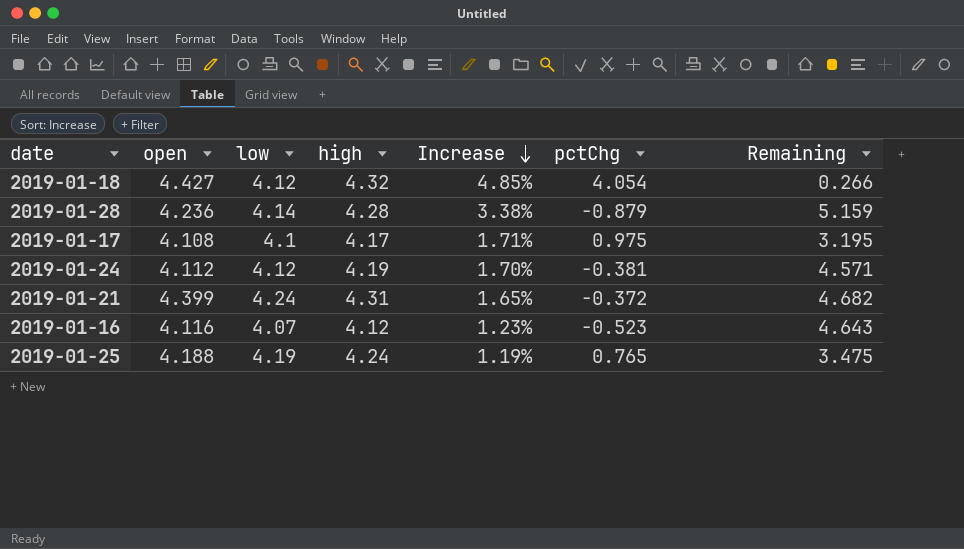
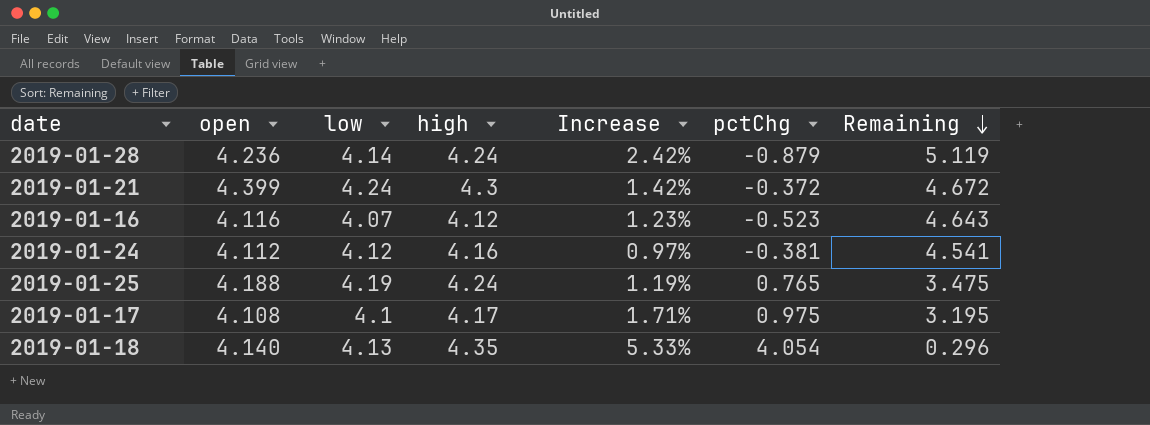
row order: Increase descending -> Remaining descending
2019-01-28 | high: 4.28 -> 4.24
2019-01-28 | Increase: 3.38% -> 2.42%
2019-01-28 | Remaining: 5.159 -> 5.119
2019-01-21 | high: 4.31 -> 4.3
2019-01-21 | Increase: 1.65% -> 1.42%
2019-01-21 | Remaining: 4.682 -> 4.672
2019-01-24 | high: 4.19 -> 4.16
2019-01-24 | Increase: 1.70% -> 0.97%
2019-01-24 | Remaining: 4.571 -> 4.541
2019-01-18 | open: 4.427 -> 4.140
2019-01-18 | low: 4.12 -> 4.13
2019-01-18 | high: 4.32 -> 4.35
2019-01-18 | Increase: 4.85% -> 5.33%
2019-01-18 | Remaining: 0.266 -> 0.296

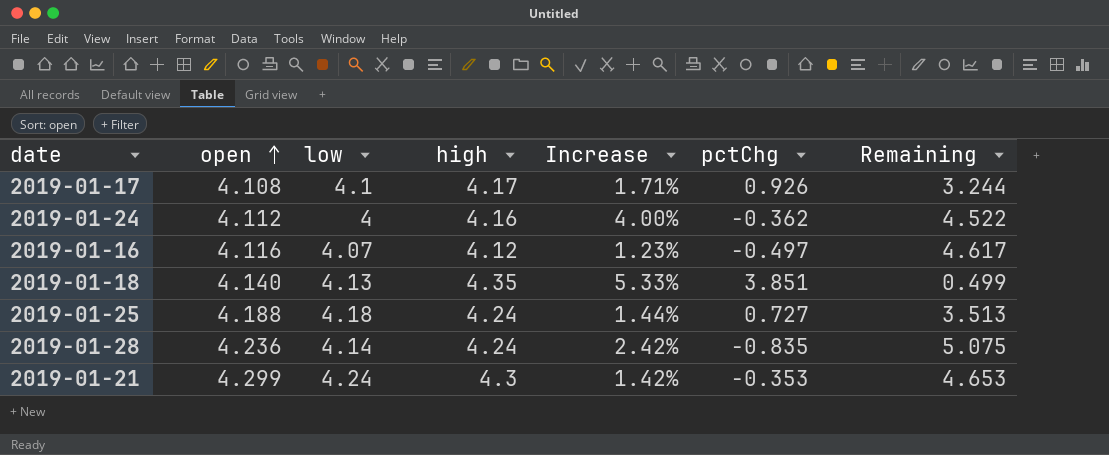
row order: Remaining descending -> open ascending
2019-01-17 | pctChg: 0.975 -> 0.926
2019-01-17 | Remaining: 3.195 -> 3.244
2019-01-24 | low: 4.12 -> 4
2019-01-24 | Increase: 0.97% -> 4.00%
2019-01-24 | pctChg: -0.381 -> -0.362
2019-01-24 | Remaining: 4.541 -> 4.522
2019-01-16 | pctChg: -0.523 -> -0.497
2019-01-16 | Remaining: 4.643 -> 4.617
2019-01-18 | pctChg: 4.054 -> 3.851
2019-01-18 | Remaining: 0.296 -> 0.499
2019-01-25 | low: 4.19 -> 4.18
2019-01-25 | Increase: 1.19% -> 1.44%
2019-01-25 | pctChg: 0.765 -> 0.727
2019-01-25 | Remaining: 3.475 -> 3.513
2019-01-28 | pctChg: -0.879 -> -0.835
2019-01-28 | Remaining: 5.119 -> 5.075
2019-01-21 | open: 4.399 -> 4.299
2019-01-21 | pctChg: -0.372 -> -0.353
2019-01-21 | Remaining: 4.672 -> 4.653

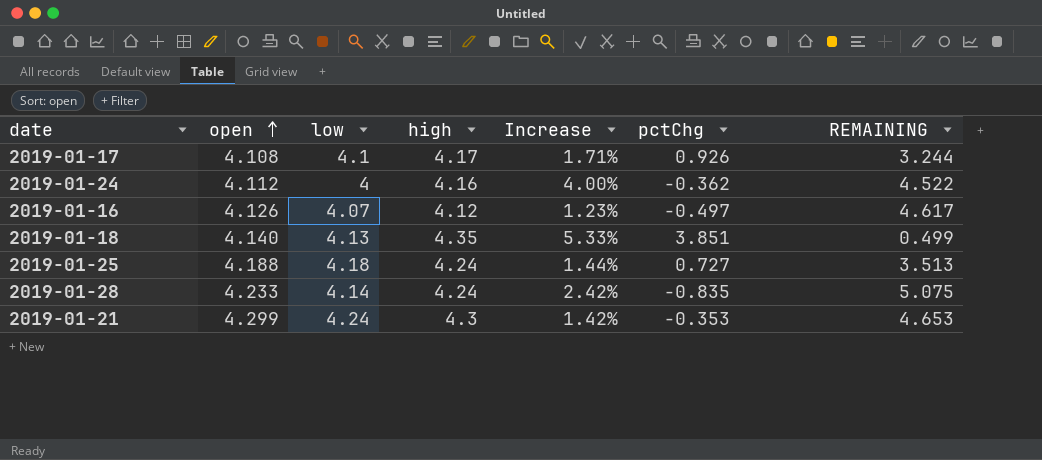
column name: Remaining -> REMAINING
2019-01-16 | open: 4.116 -> 4.126
2019-01-28 | open: 4.236 -> 4.233

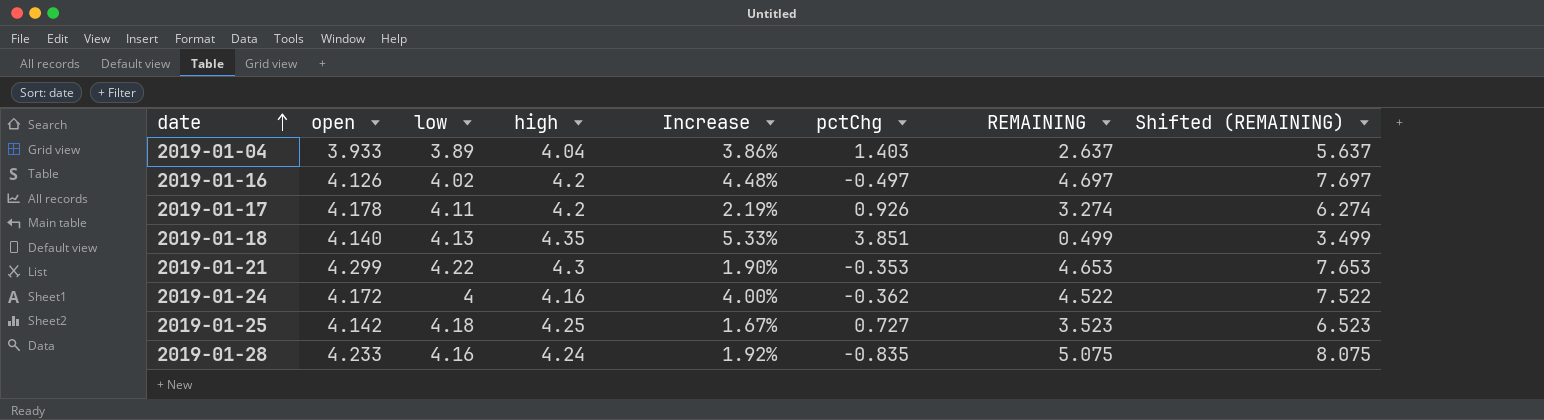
row order: open ascending -> date ascending
column Shifted (REMAINING) | formula: none -> [REMAINING] + 3
row 2019-01-04: none -> 3.933 | 3.89 | 4.04 | 3.86% | 1.403 | 2.637 | 5.637
2019-01-16 | low: 4.07 -> 4.02
2019-01-16 | high: 4.12 -> 4.2
2019-01-16 | Increase: 1.23% -> 4.48%
2019-01-16 | REMAINING: 4.617 -> 4.697
2019-01-17 | open: 4.108 -> 4.178
2019-01-17 | low: 4.1 -> 4.11
2019-01-17 | high: 4.17 -> 4.2
2019-01-17 | Increase: 1.71% -> 2.19%
2019-01-17 | REMAINING: 3.244 -> 3.274
2019-01-21 | low: 4.24 -> 4.22
2019-01-21 | Increase: 1.42% -> 1.90%
2019-01-24 | open: 4.112 -> 4.172
2019-01-25 | open: 4.188 -> 4.142
2019-01-25 | high: 4.24 -> 4.25
2019-01-25 | Increase: 1.44% -> 1.67%
2019-01-25 | REMAINING: 3.513 -> 3.523
2019-01-28 | low: 4.14 -> 4.16
2019-01-28 | Increase: 2.42% -> 1.92%

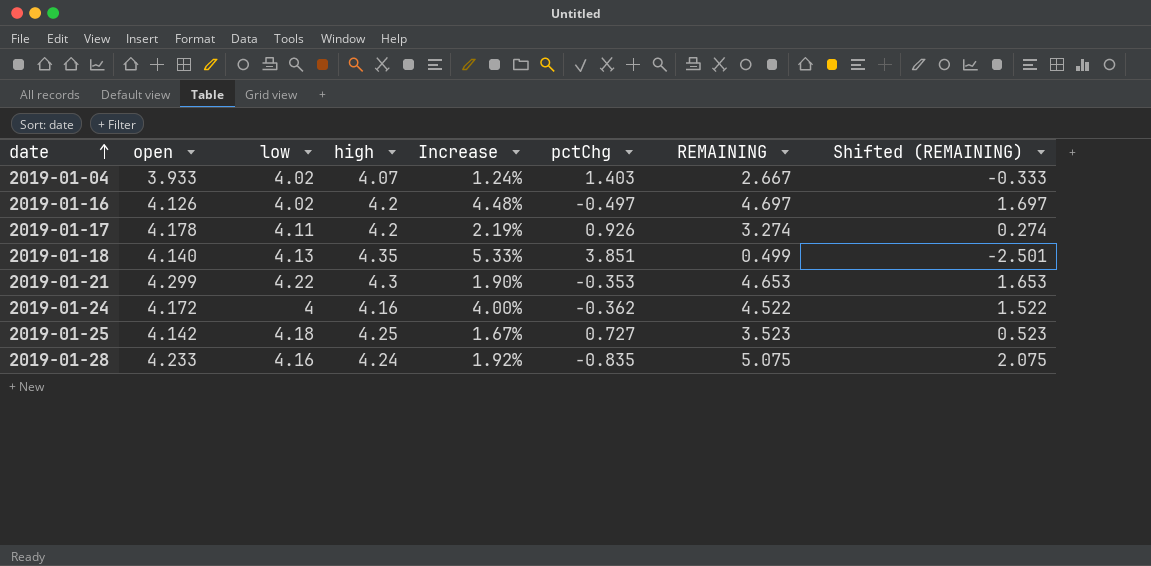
column Shifted (REMAINING) | formula: [REMAINING] + 3 -> [REMAINING] - 3
2019-01-04 | low: 3.89 -> 4.02
2019-01-04 | high: 4.04 -> 4.07
2019-01-04 | Increase: 3.86% -> 1.24%
2019-01-04 | REMAINING: 2.637 -> 2.667

